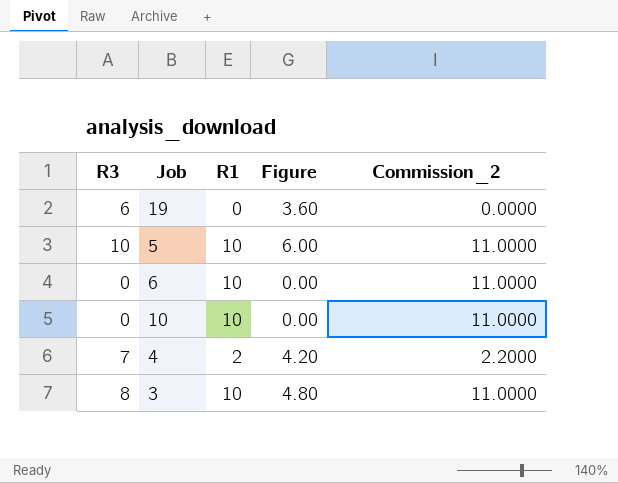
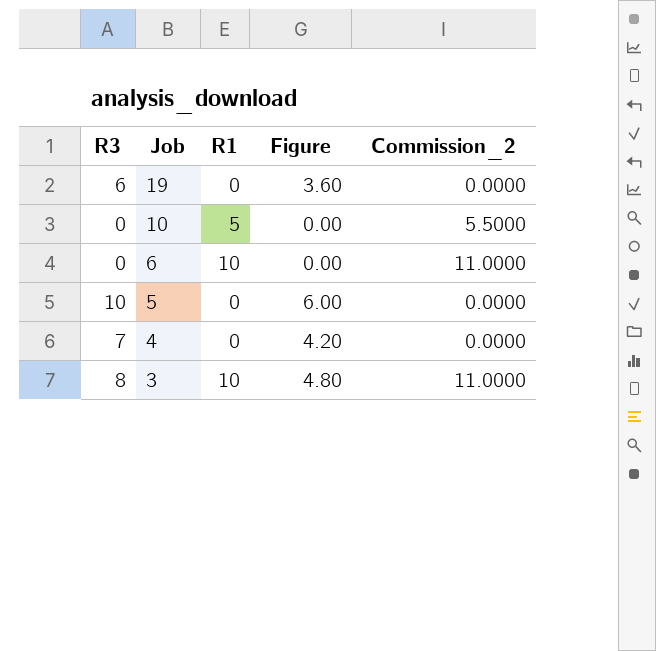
row order: none -> Job descending
10 | R1: 10 -> 5
10 | Commission_2: 11.0000 -> 5.5000
5 | R1: 10 -> 0
5 | Commission_2: 11.0000 -> 0.0000
4 | R1: 2 -> 0
4 | Commission_2: 2.2000 -> 0.0000

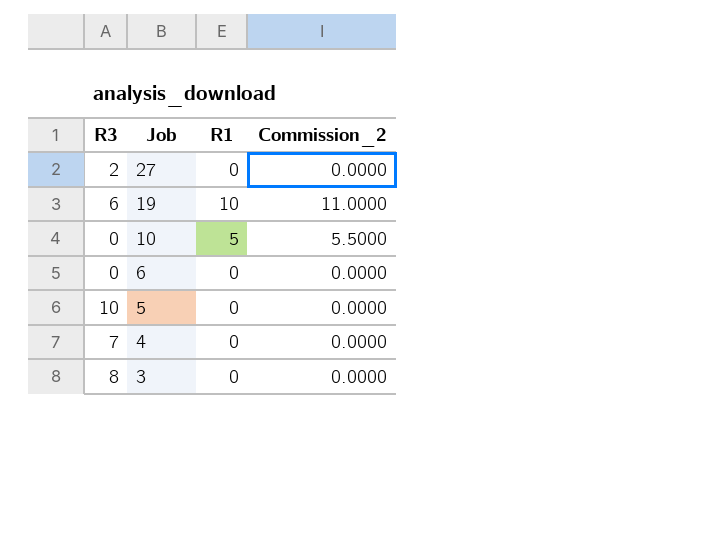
column Figure | formula: [R3] * 0.6 -> none
row 27: none -> 2 | 0 | 0.0000
19 | R1: 0 -> 10
19 | Commission_2: 0.0000 -> 11.0000
6 | R1: 10 -> 0
6 | Commission_2: 11.0000 -> 0.0000
3 | R1: 10 -> 0
3 | Commission_2: 11.0000 -> 0.0000

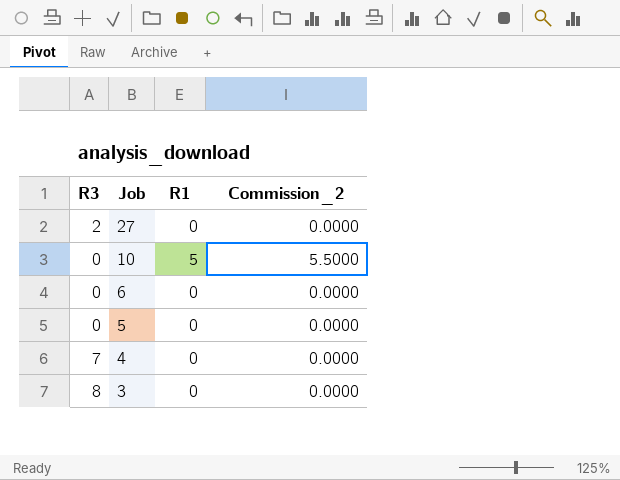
row 19: 6 | 10 | 11.0000 -> none
5 | R3: 10 -> 0

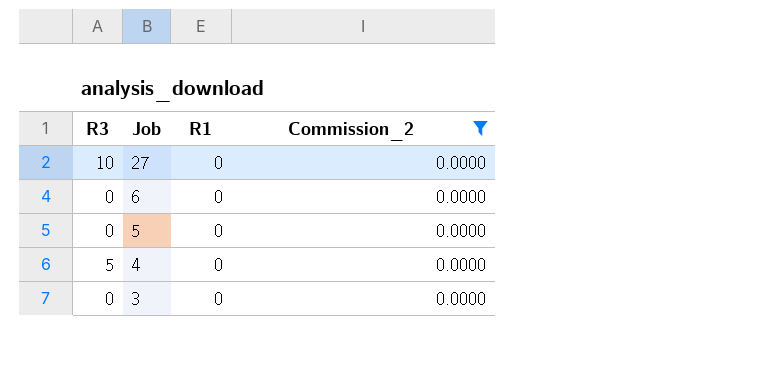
filter: none -> Commission_2 = 0.0000
27 | R3: 2 -> 10
4 | R3: 7 -> 5
3 | R3: 8 -> 0

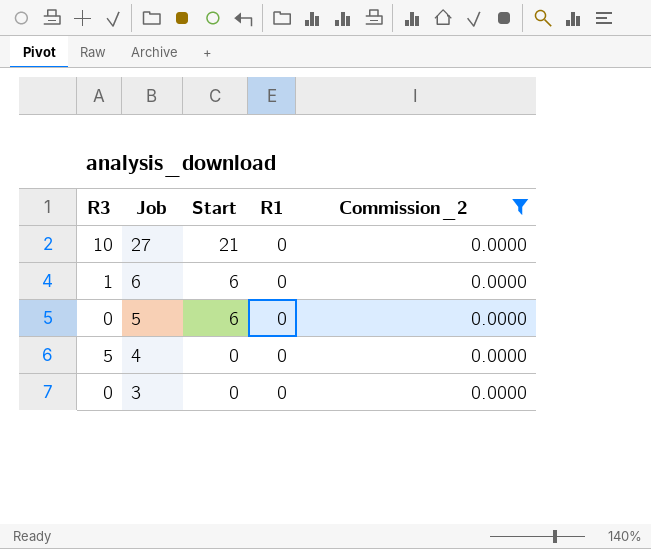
column Start | position: none -> 3
6 | R3: 0 -> 1

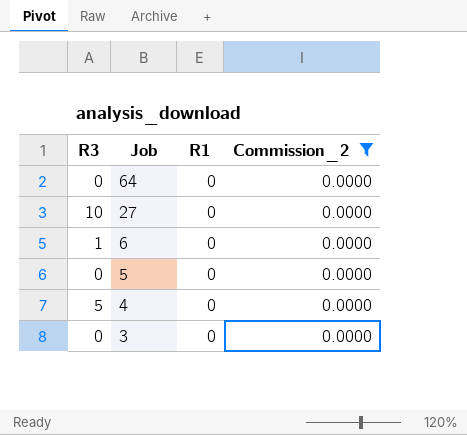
column Start | position: 3 -> none
row 64: none -> 0 | 0 | 0.0000

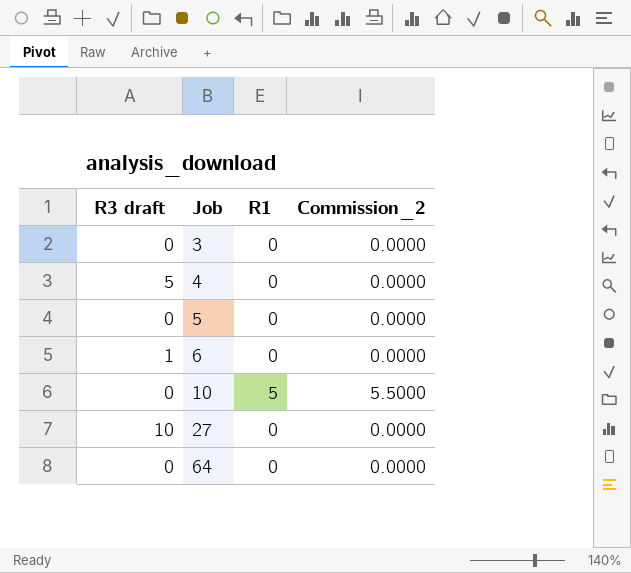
filter: Commission_2 = 0.0000 -> none
row order: Job descending -> Job ascending
column name: R3 -> R3 draft

